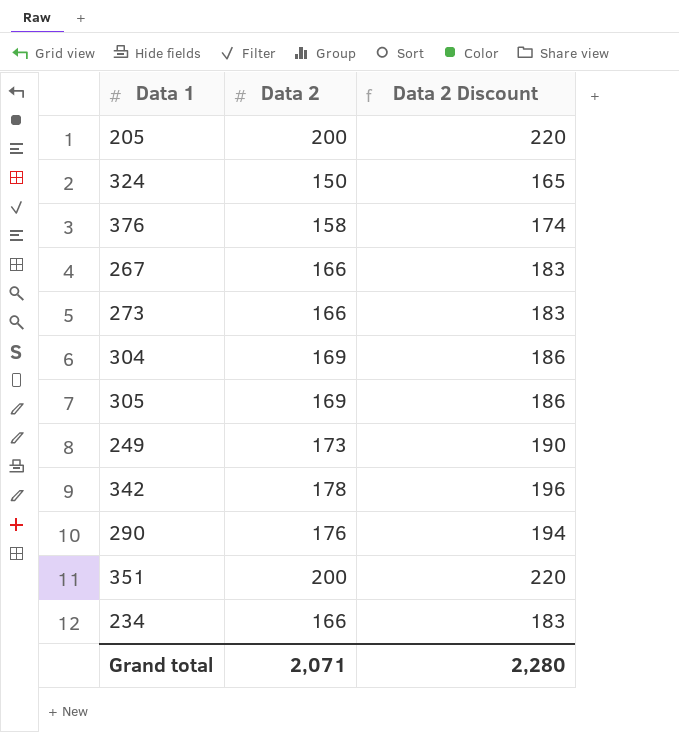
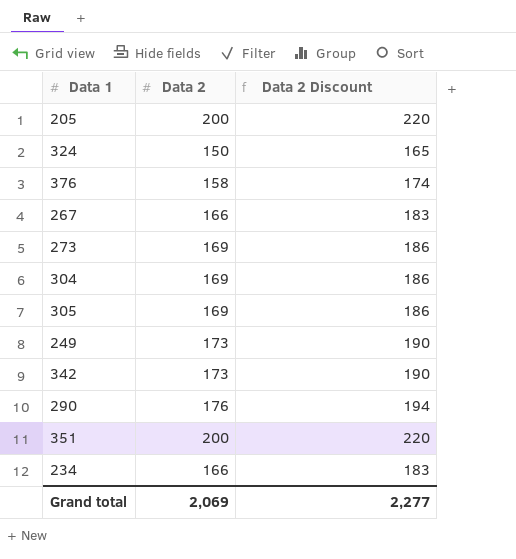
273 | Data 2: 166 -> 169
273 | Data 2 Discount: 183 -> 186
342 | Data 2: 178 -> 173
342 | Data 2 Discount: 196 -> 190
Grand total | Data 2: 2,071 -> 2,069
Grand total | Data 2 Discount: 2,280 -> 2,277

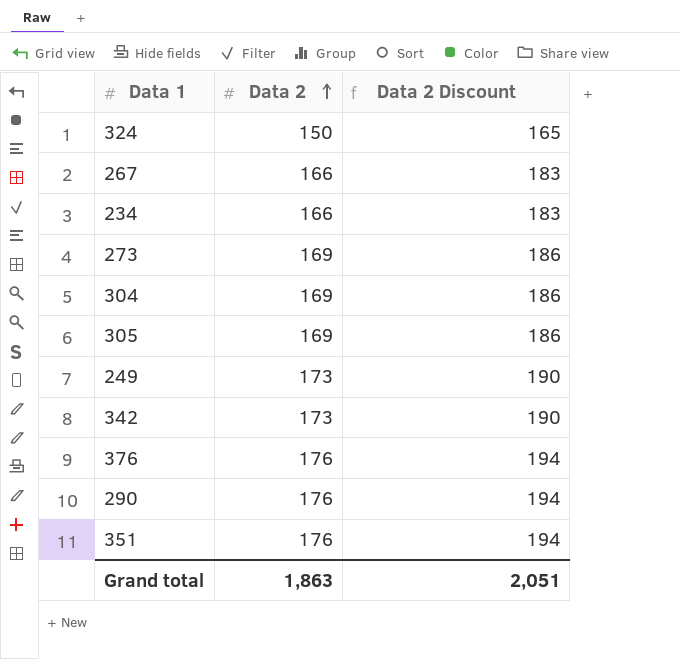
row order: none -> Data 2 ascending
row 205: 200 | 220 -> none
376 | Data 2: 158 -> 176
376 | Data 2 Discount: 174 -> 194
351 | Data 2: 200 -> 176
351 | Data 2 Discount: 220 -> 194
Grand total | Data 2: 2,069 -> 1,863
Grand total | Data 2 Discount: 2,277 -> 2,051

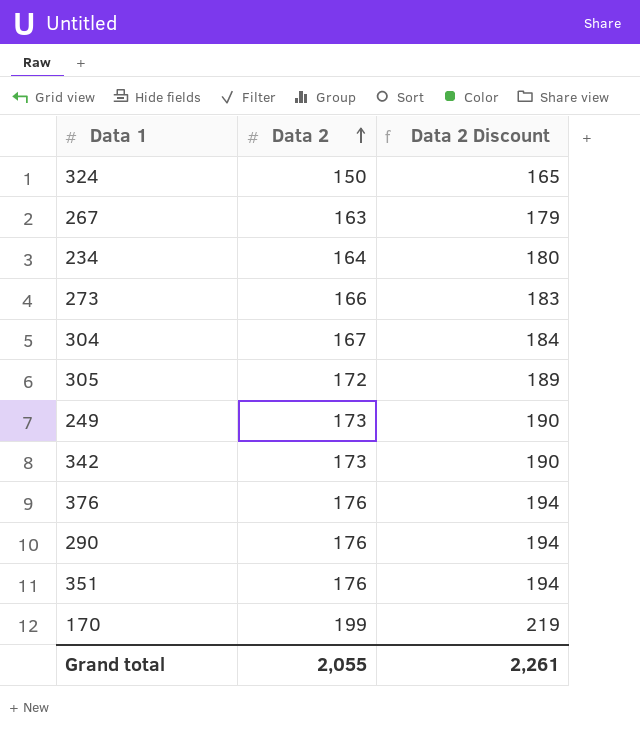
267 | Data 2: 166 -> 163
267 | Data 2 Discount: 183 -> 179
234 | Data 2: 166 -> 164
234 | Data 2 Discount: 183 -> 180
273 | Data 2: 169 -> 166
273 | Data 2 Discount: 186 -> 183
304 | Data 2: 169 -> 167
304 | Data 2 Discount: 186 -> 184
305 | Data 2: 169 -> 172
305 | Data 2 Discount: 186 -> 189
row 170: none -> 199 | 219
Grand total | Data 2: 1,863 -> 2,055
Grand total | Data 2 Discount: 2,051 -> 2,261

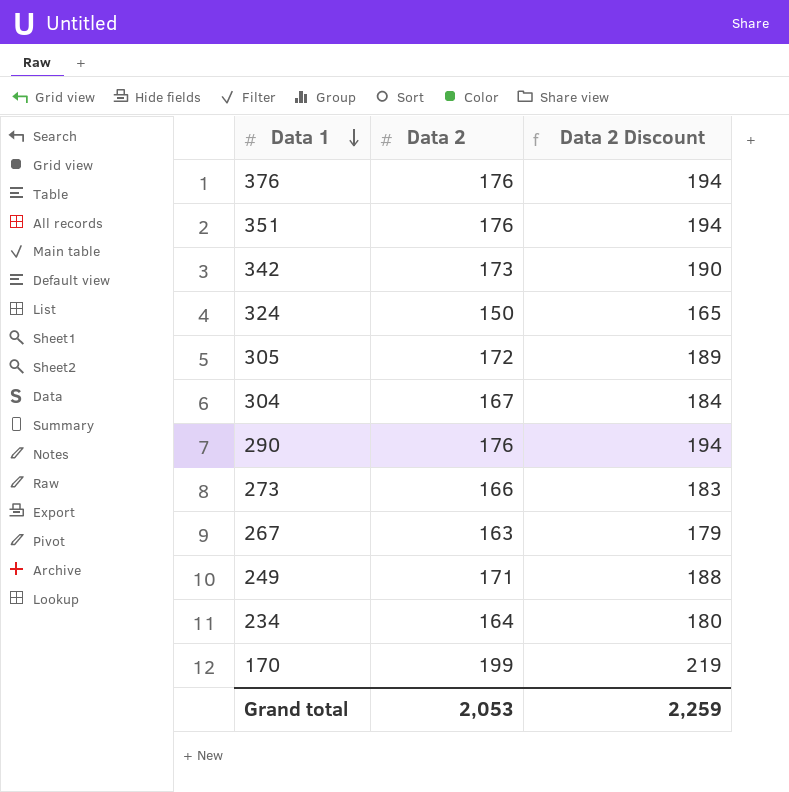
row order: Data 2 ascending -> Data 1 descending
249 | Data 2: 173 -> 171
249 | Data 2 Discount: 190 -> 188
Grand total | Data 2: 2,055 -> 2,053
Grand total | Data 2 Discount: 2,261 -> 2,259

